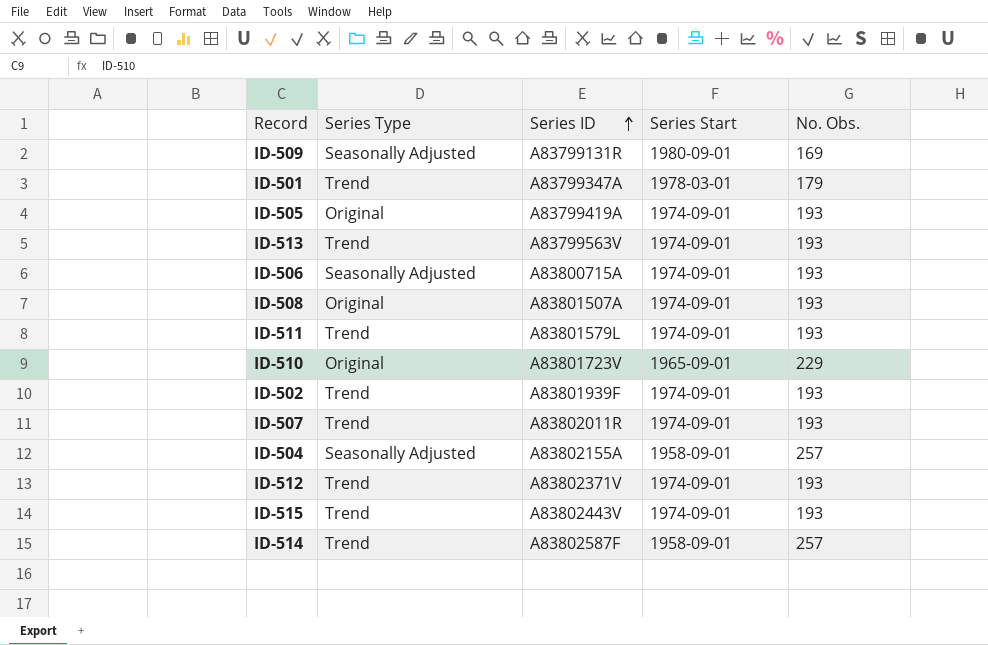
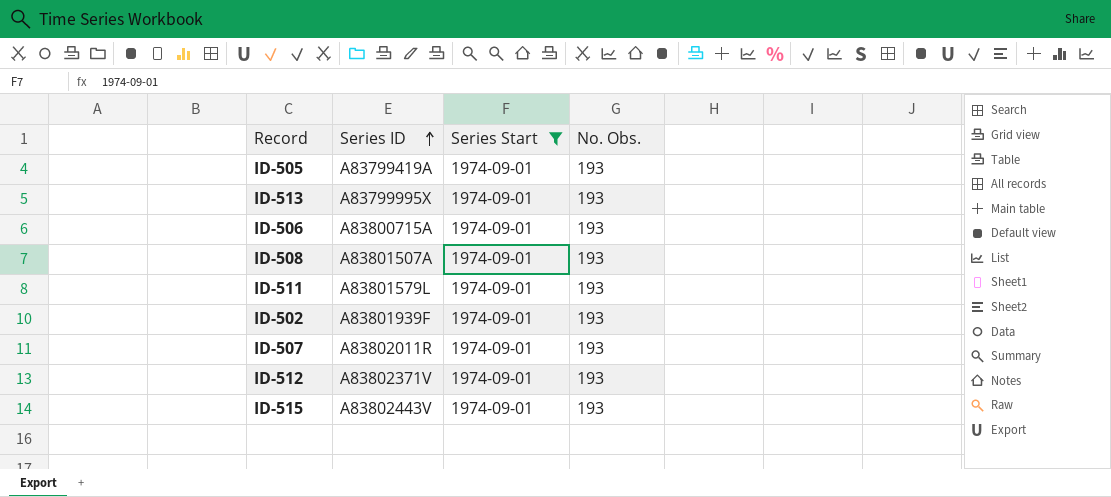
filter: none -> Series Start = 1974-09-01
column Series Type | position: 2 -> none
ID-513 | Series ID: A83799563V -> A83799995X

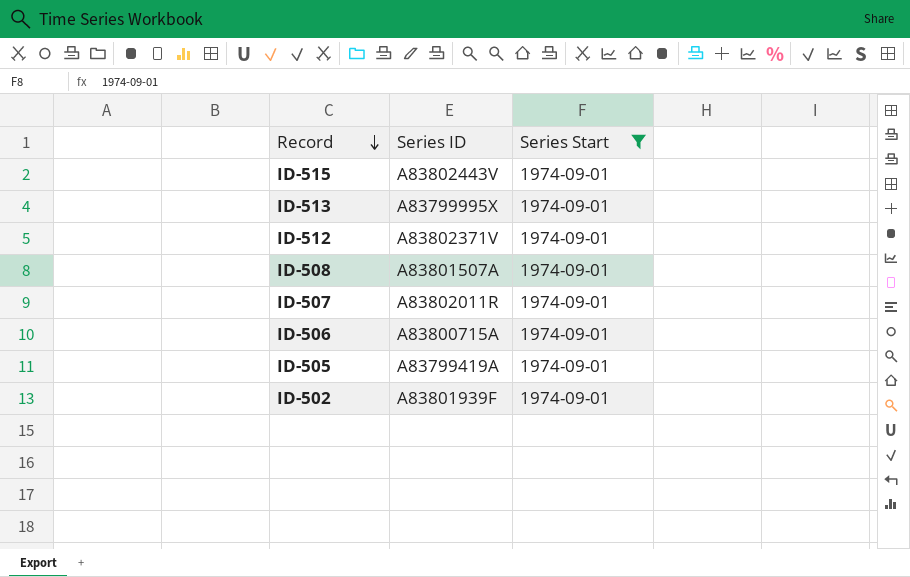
row order: Series ID ascending -> Record descending
column No. Obs. | position: 4 -> none
row ID-511: A83801579L | 1974-09-01 | 193 -> none

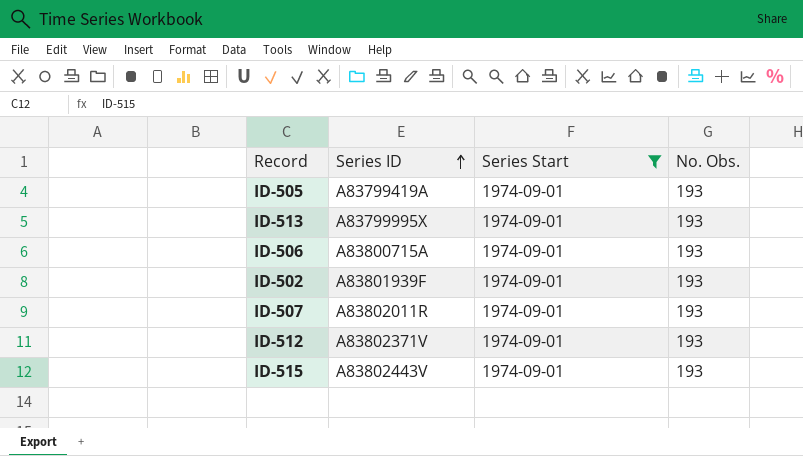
row order: Record descending -> Series ID ascending
column No. Obs. | position: none -> 4
row ID-508: A83801507A | 1974-09-01 -> none

